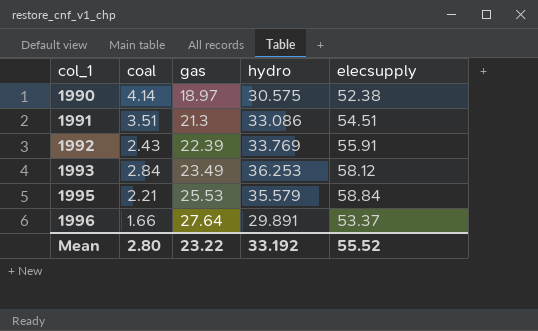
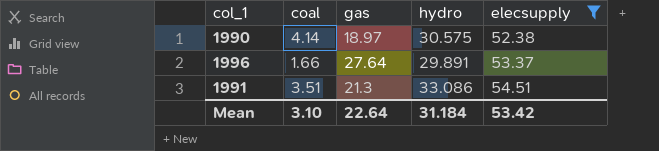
filter: none -> elecsupply <= 54.51
row order: col_1 ascending -> elecsupply ascending
Mean | coal: 2.80 -> 3.10
Mean | gas: 23.22 -> 22.64
Mean | hydro: 33.192 -> 31.184
Mean | elecsupply: 55.52 -> 53.42

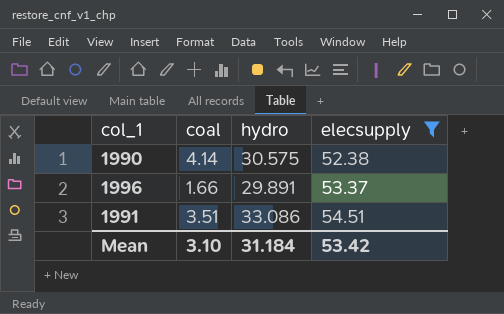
column gas | position: 3 -> none

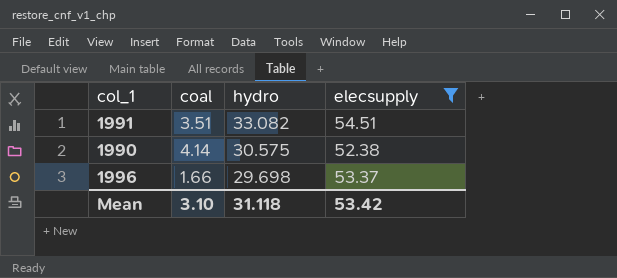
row order: elecsupply ascending -> hydro descending
1991 | hydro: 33.086 -> 33.082
1996 | hydro: 29.891 -> 29.698
Mean | hydro: 31.184 -> 31.118

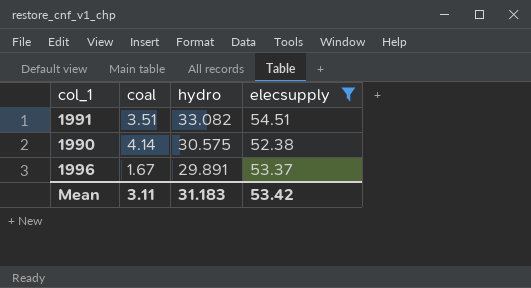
1996 | coal: 1.66 -> 1.67
1996 | hydro: 29.698 -> 29.891
Mean | coal: 3.10 -> 3.11
Mean | hydro: 31.118 -> 31.183

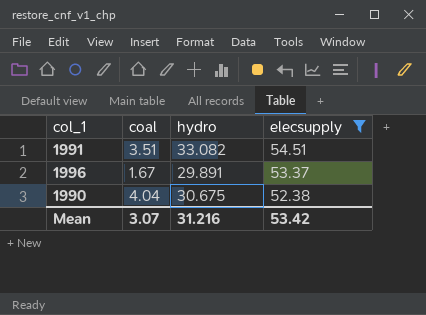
row order: hydro descending -> elecsupply descending
1990 | coal: 4.14 -> 4.04
1990 | hydro: 30.575 -> 30.675
Mean | coal: 3.11 -> 3.07
Mean | hydro: 31.183 -> 31.216

